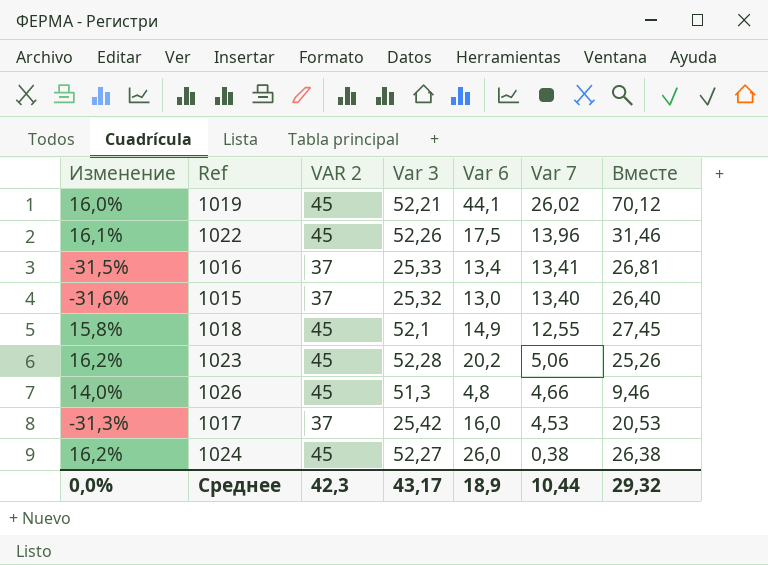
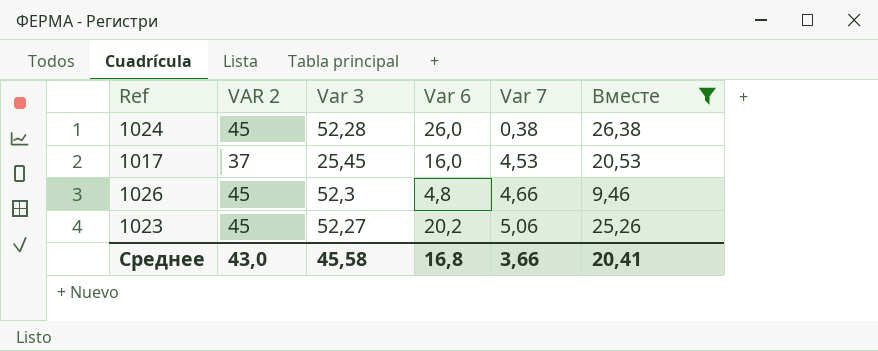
filter: none -> Вместе <= 26,38
row order: Var 7 descending -> Var 7 ascending
column Изменение | formula: ([Var 3] - [VAR 2]) / [VAR 2] -> none
1024 | Var 3: 52,27 -> 52,28
1017 | Var 3: 25,42 -> 25,45
1026 | Var 3: 51,3 -> 52,3
1023 | Var 3: 52,28 -> 52,27
Среднее | VAR 2: 42,3 -> 43,0
Среднее | Var 3: 43,17 -> 45,58
Среднее | Var 6: 18,9 -> 16,8
Среднее | Var 7: 10,44 -> 3,66
Среднее | Вместе: 29,32 -> 20,41

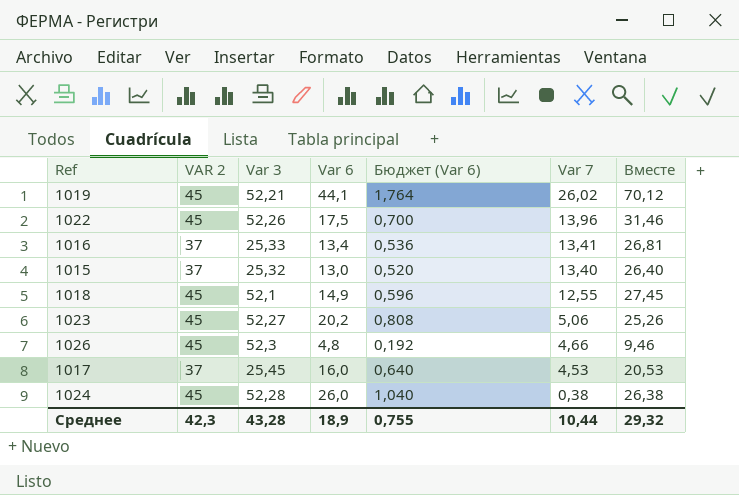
filter: Вместе <= 26,38 -> none
row order: Var 7 ascending -> Var 7 descending
column Бюджет (Var 6) | formula: none -> [Var 6] * 0,04
Среднее | VAR 2: 43,0 -> 42,3
Среднее | Var 3: 45,58 -> 43,28
Среднее | Var 6: 16,8 -> 18,9
Среднее | Var 7: 3,66 -> 10,44
Среднее | Вместе: 20,41 -> 29,32

